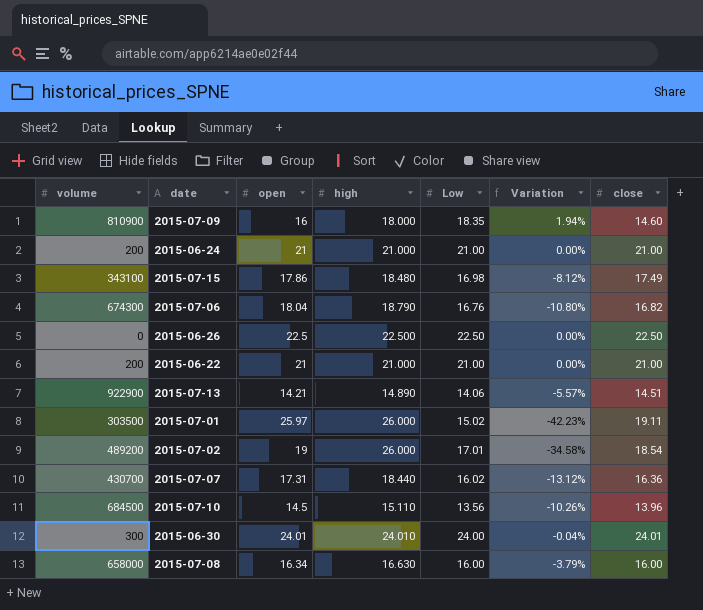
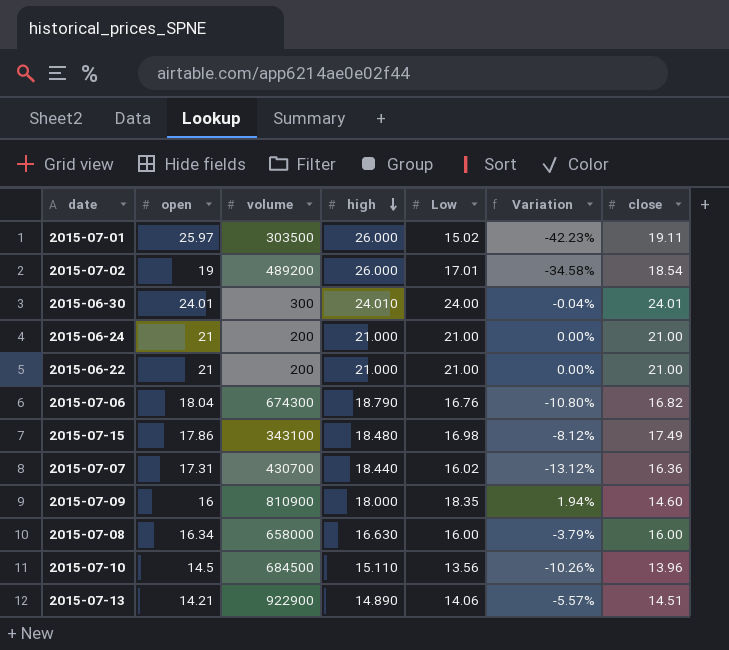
row order: none -> high descending
column volume | position: 1 -> 3
row 2015-06-26: 0 | 22.5 | 22.500 | 22.50 | 0.00% | 22.50 -> none

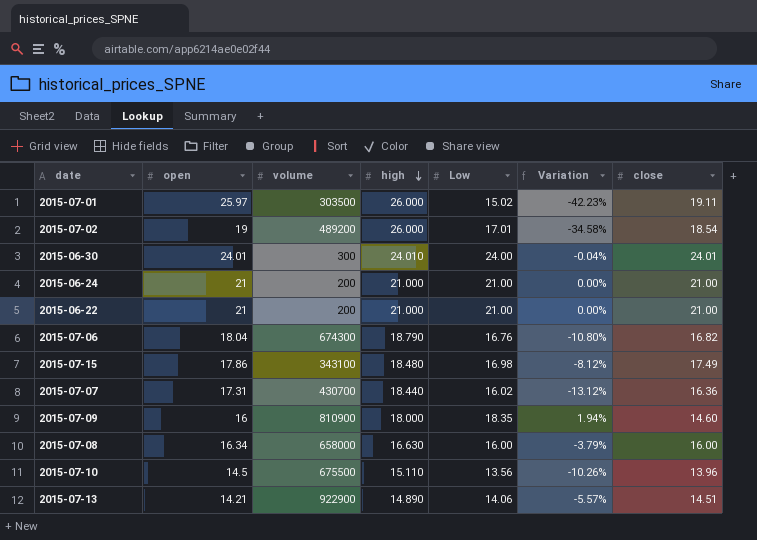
2015-07-10 | volume: 684500 -> 675500

